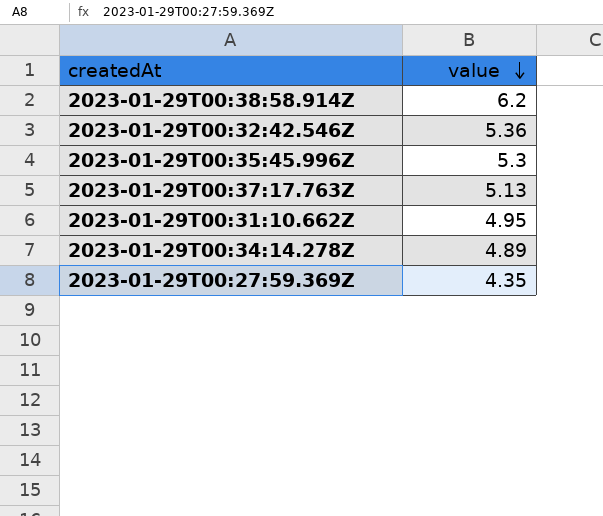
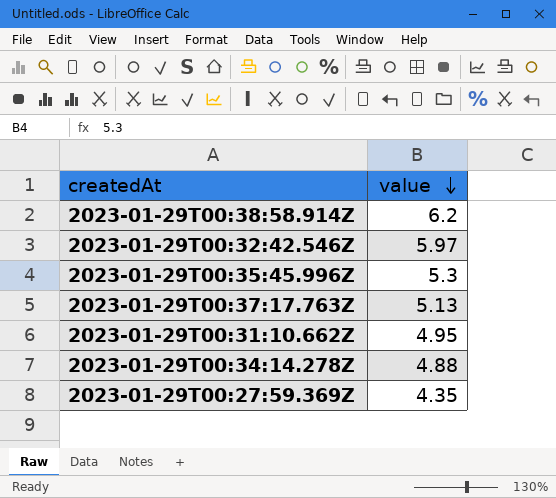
2023-01-29T00:32:42.546Z | value: 5.36 -> 5.97
2023-01-29T00:34:14.278Z | value: 4.89 -> 4.88

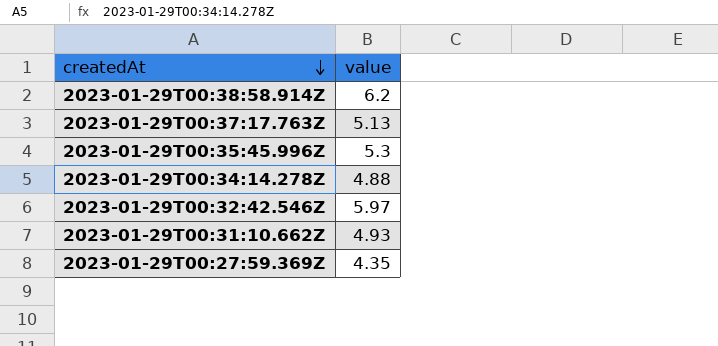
row order: value descending -> createdAt descending
2023-01-29T00:31:10.662Z | value: 4.95 -> 4.93

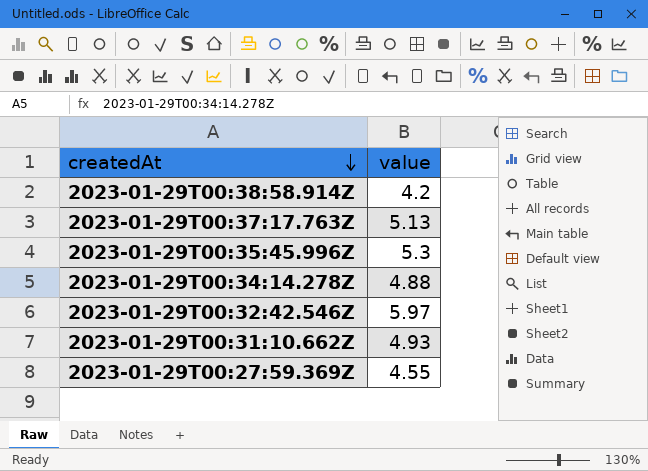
2023-01-29T00:38:58.914Z | value: 6.2 -> 4.2
2023-01-29T00:27:59.369Z | value: 4.35 -> 4.55

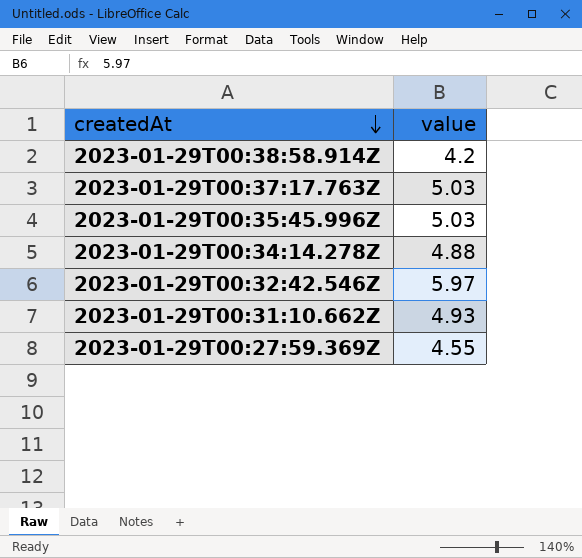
2023-01-29T00:37:17.763Z | value: 5.13 -> 5.03
2023-01-29T00:35:45.996Z | value: 5.3 -> 5.03

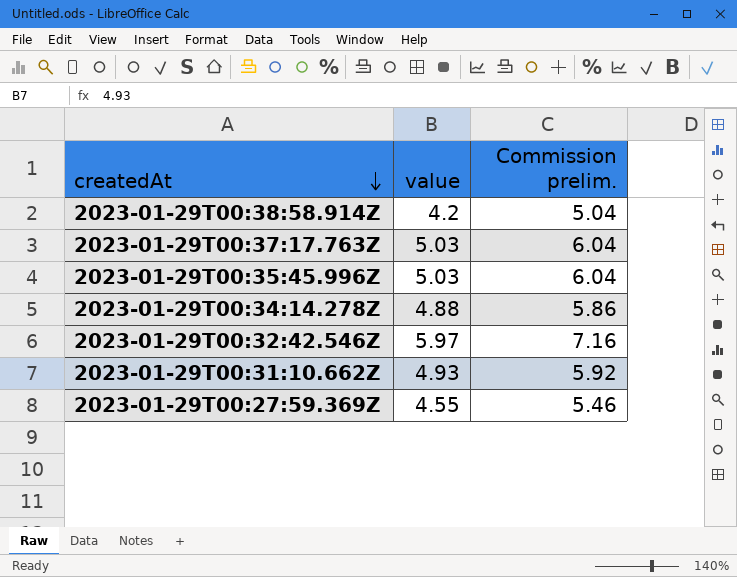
column Commission prelim. | formula: none -> [value] * 1.2

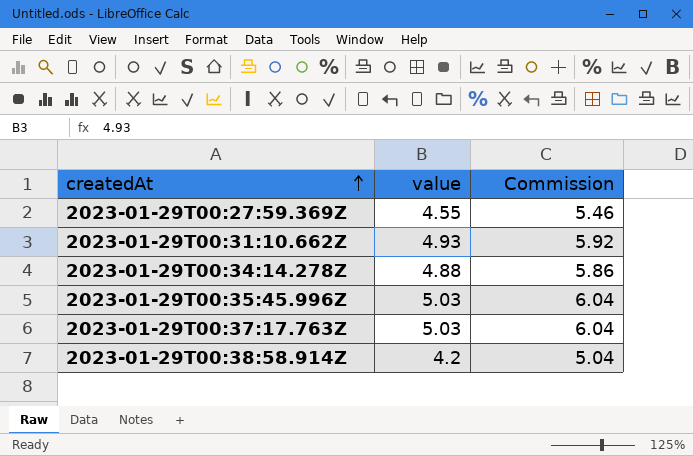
row order: createdAt descending -> createdAt ascending
column name: Commission prelim. -> Commission
row 2023-01-29T00:32:42.546Z: 5.97 | 7.16 -> none

